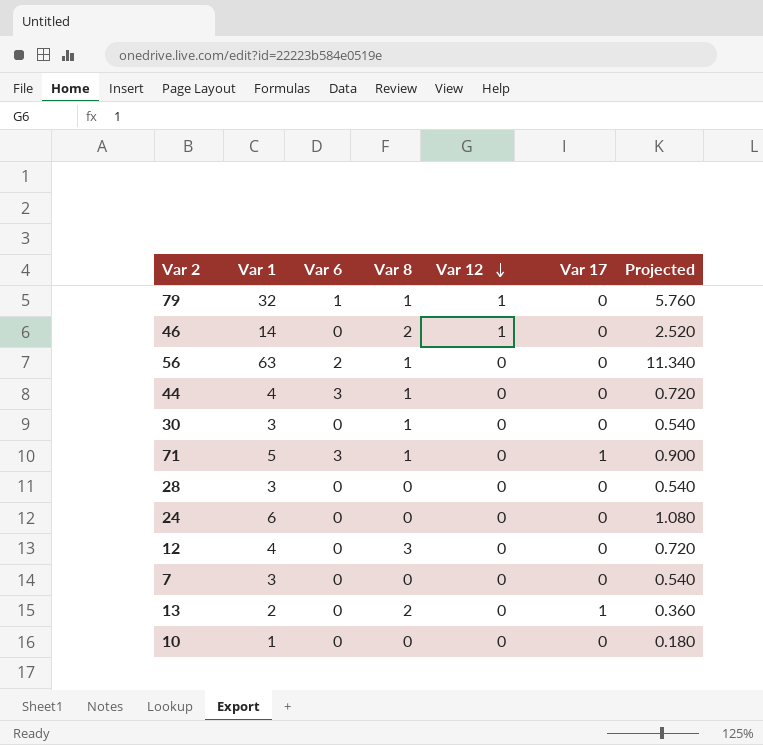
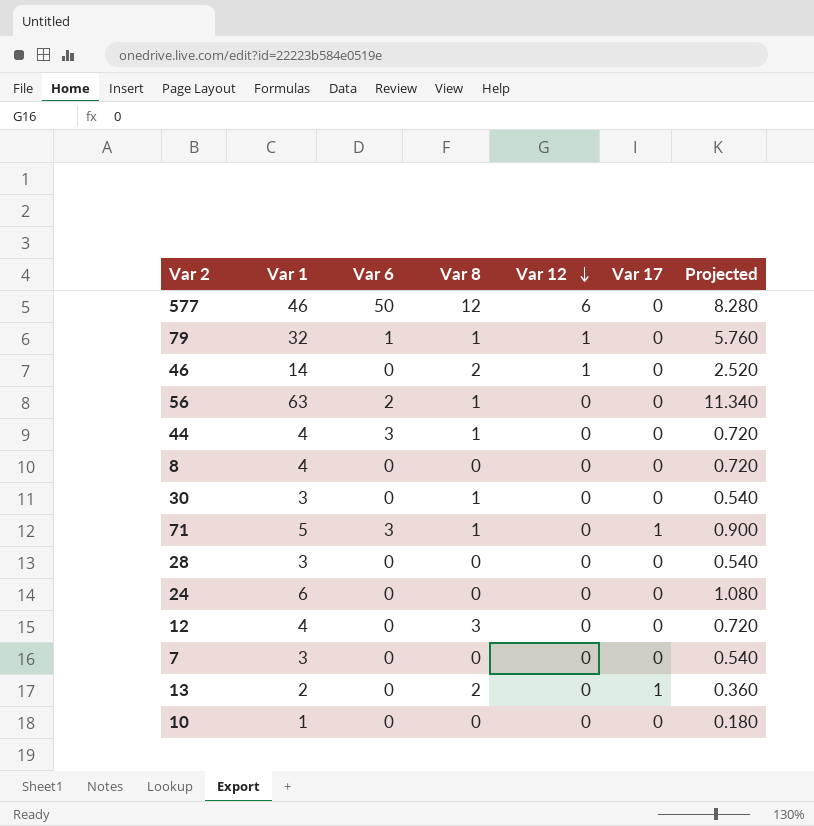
row 577: none -> 46 | 50 | 12 | 6 | 0 | 8.280
row 8: none -> 4 | 0 | 0 | 0 | 0 | 0.720

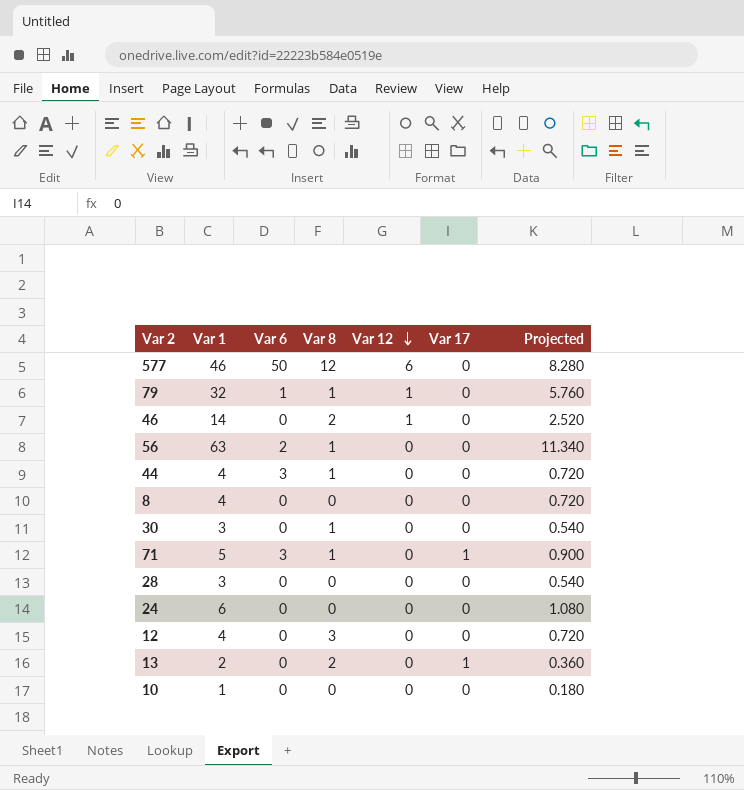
row 7: 3 | 0 | 0 | 0 | 0 | 0.540 -> none

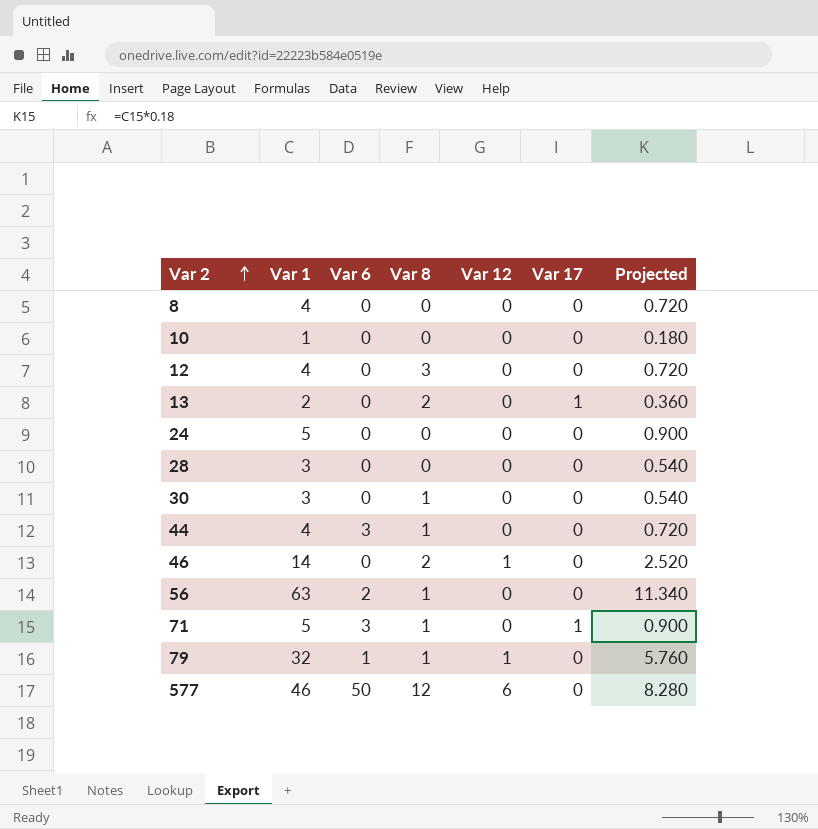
row order: Var 12 descending -> Var 2 ascending
24 | Var 1: 6 -> 5
24 | Projected: 1.080 -> 0.900

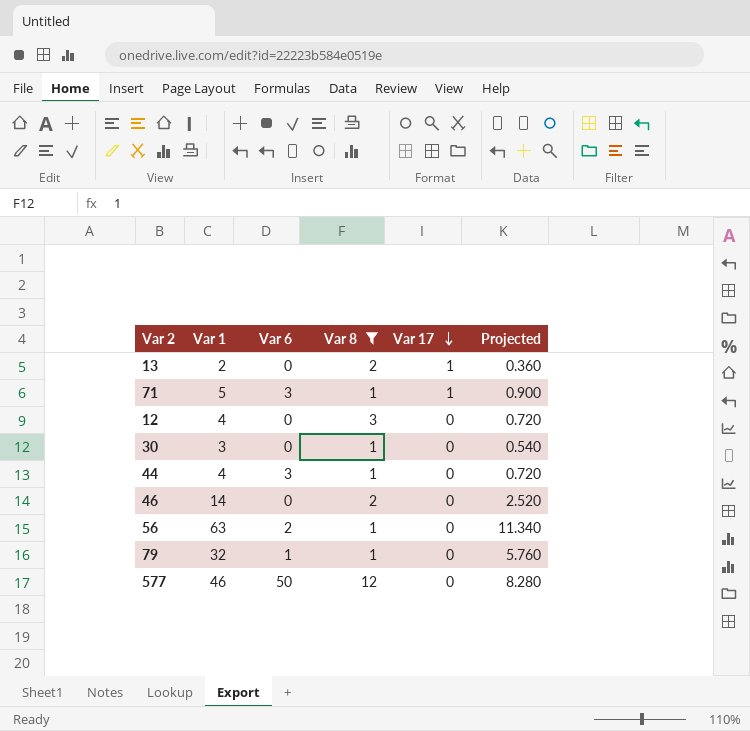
filter: none -> Var 8 != 0
row order: Var 2 ascending -> Var 17 descending
column Var 12 | position: 5 -> none

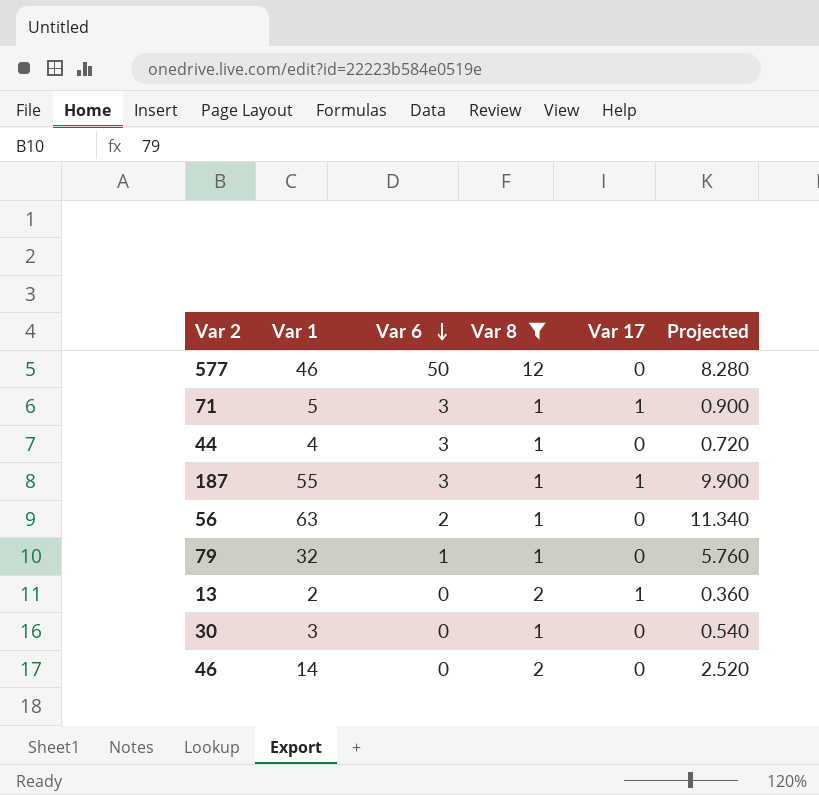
row order: Var 17 descending -> Var 6 descending
row 12: 4 | 0 | 3 | 0 | 0.720 -> none
row 187: none -> 55 | 3 | 1 | 1 | 9.900

